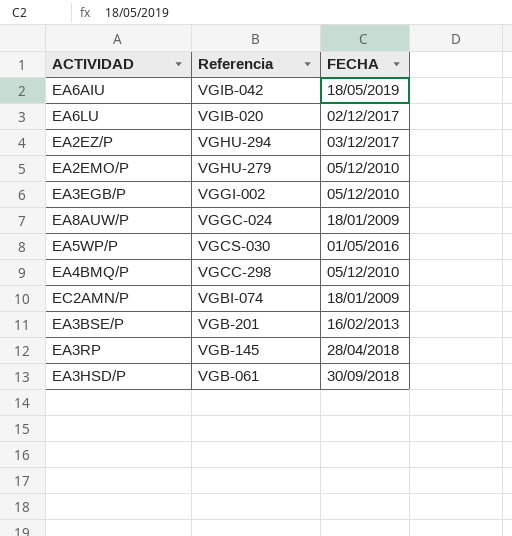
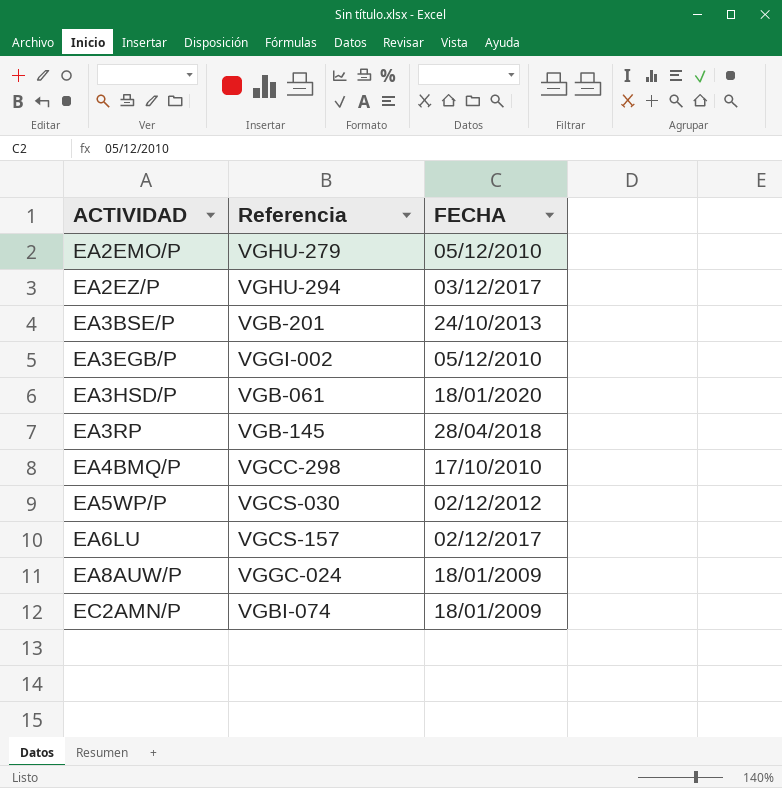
row order: Referencia descending -> ACTIVIDAD ascending
row EA6AIU: VGIB-042 | 18/05/2019 -> none
EA3BSE/P | FECHA: 16/02/2013 -> 24/10/2013
EA3HSD/P | FECHA: 30/09/2018 -> 18/01/2020
EA4BMQ/P | FECHA: 05/12/2010 -> 17/10/2010
EA5WP/P | FECHA: 01/05/2016 -> 02/12/2012
EA6LU | Referencia: VGIB-020 -> VGCS-157

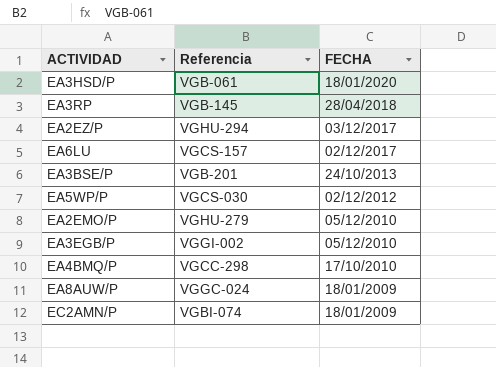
row order: ACTIVIDAD ascending -> FECHA descending

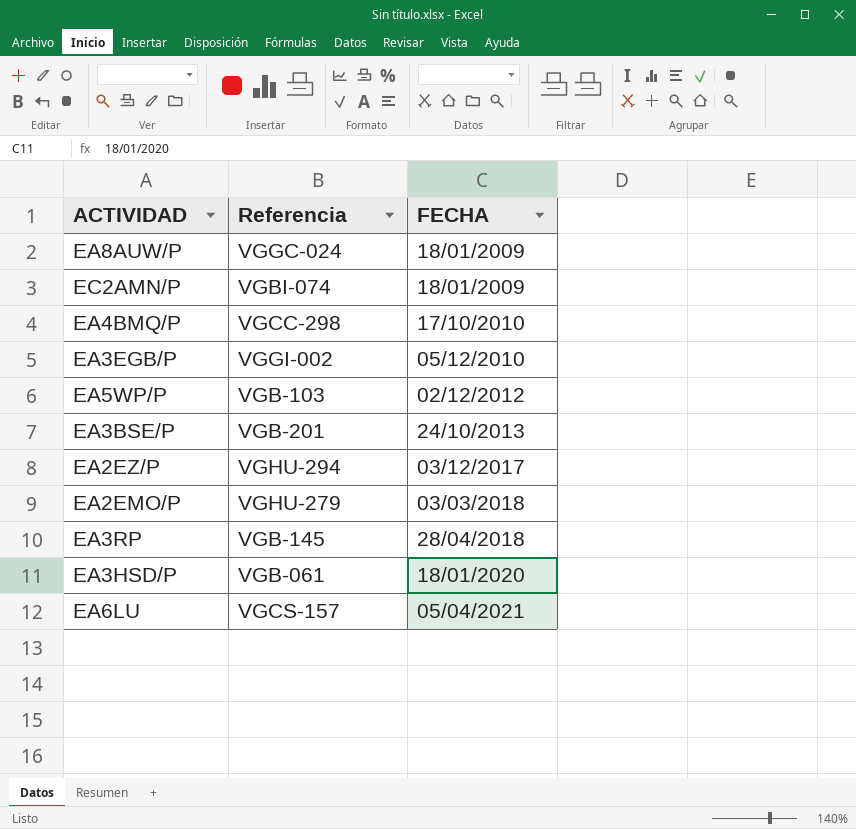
row order: FECHA descending -> FECHA ascending
EA5WP/P | Referencia: VGCS-030 -> VGB-103
EA2EMO/P | FECHA: 05/12/2010 -> 03/03/2018
EA6LU | FECHA: 02/12/2017 -> 05/04/2021

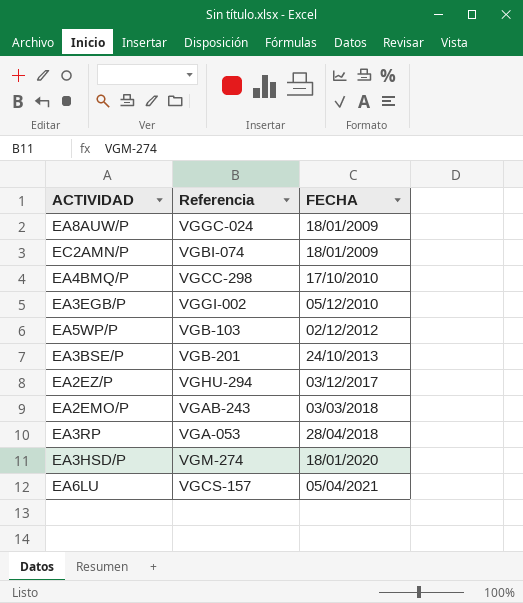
EA2EMO/P | Referencia: VGHU-279 -> VGAB-243
EA3RP | Referencia: VGB-145 -> VGA-053
EA3HSD/P | Referencia: VGB-061 -> VGM-274

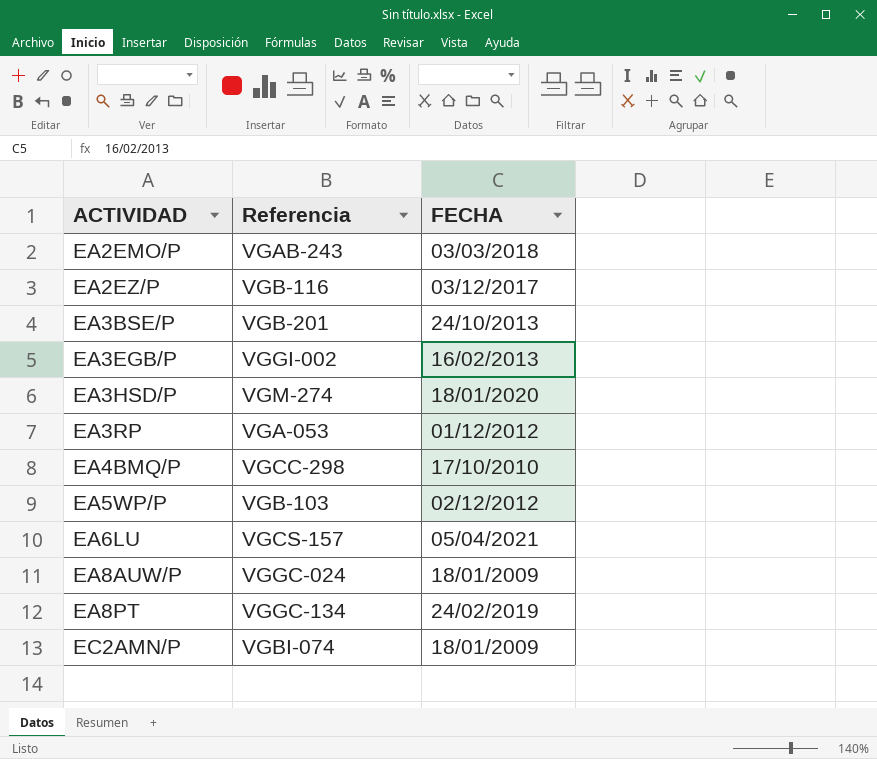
row order: FECHA ascending -> ACTIVIDAD ascending
EA2EZ/P | Referencia: VGHU-294 -> VGB-116
EA3EGB/P | FECHA: 05/12/2010 -> 16/02/2013
EA3RP | FECHA: 28/04/2018 -> 01/12/2012
row EA8PT: none -> VGGC-134 | 24/02/2019

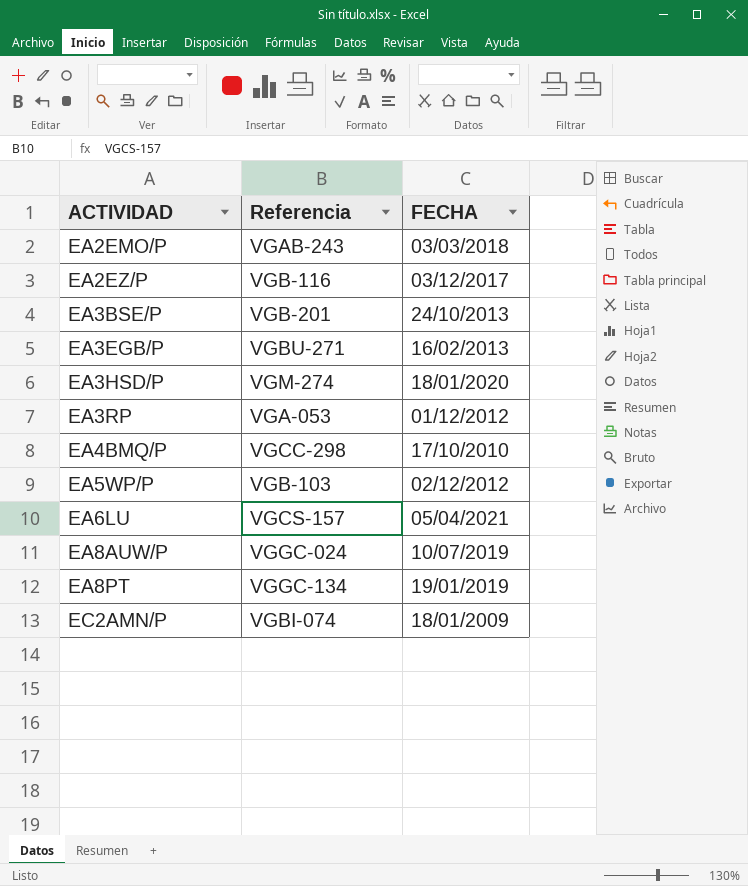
EA3EGB/P | Referencia: VGGI-002 -> VGBU-271
EA8AUW/P | FECHA: 18/01/2009 -> 10/07/2019
EA8PT | FECHA: 24/02/2019 -> 19/01/2019

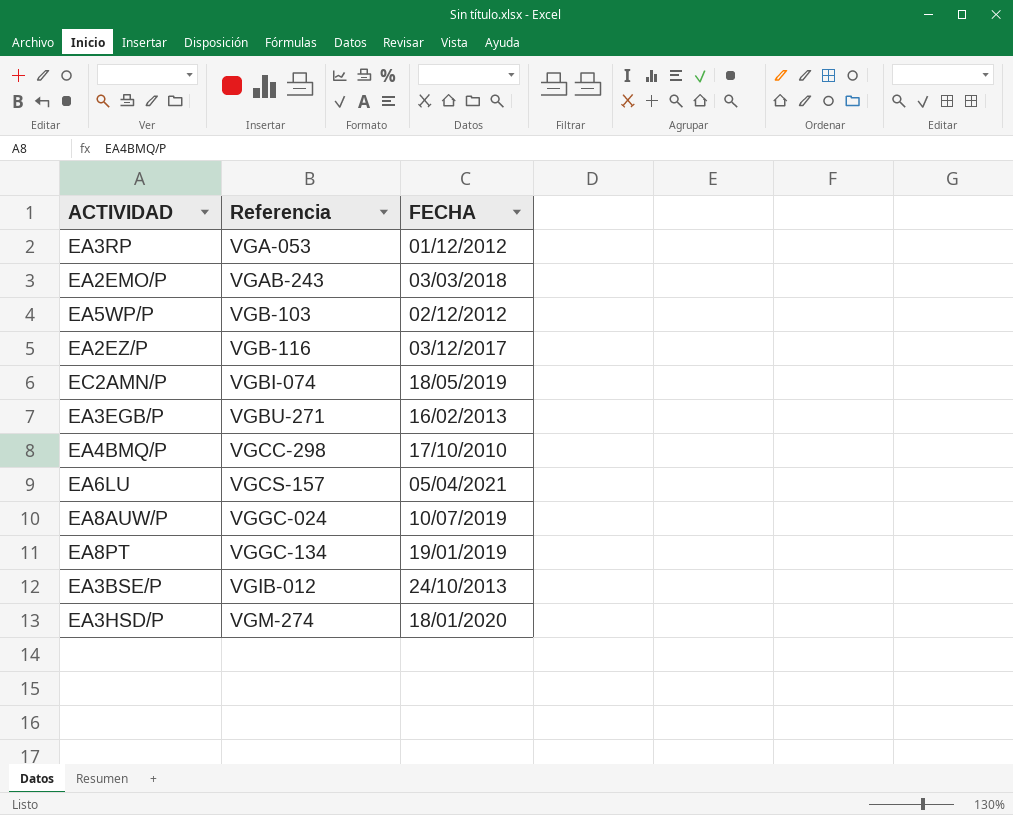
row order: ACTIVIDAD ascending -> Referencia ascending
EC2AMN/P | FECHA: 18/01/2009 -> 18/05/2019
EA3BSE/P | Referencia: VGB-201 -> VGIB-012

